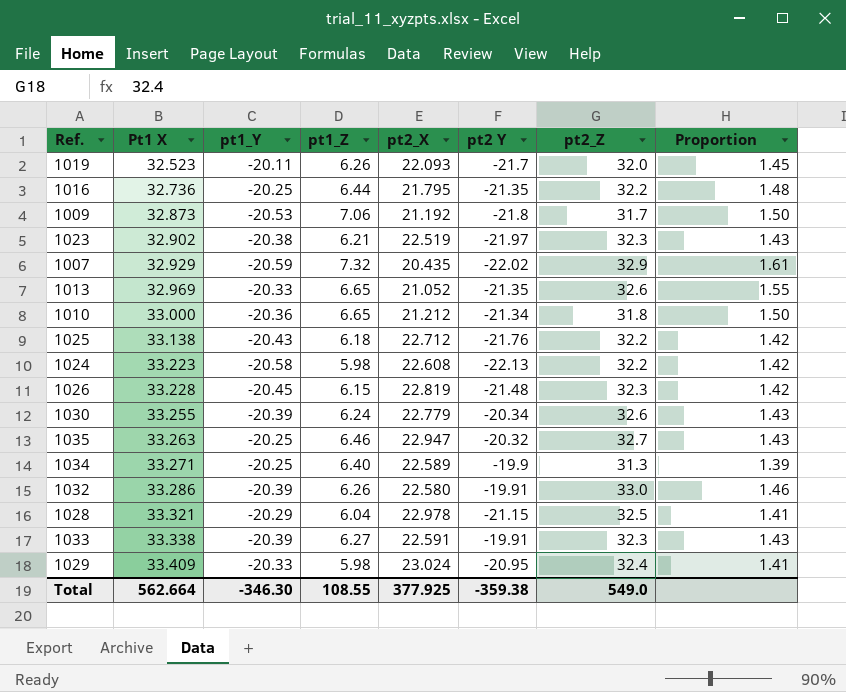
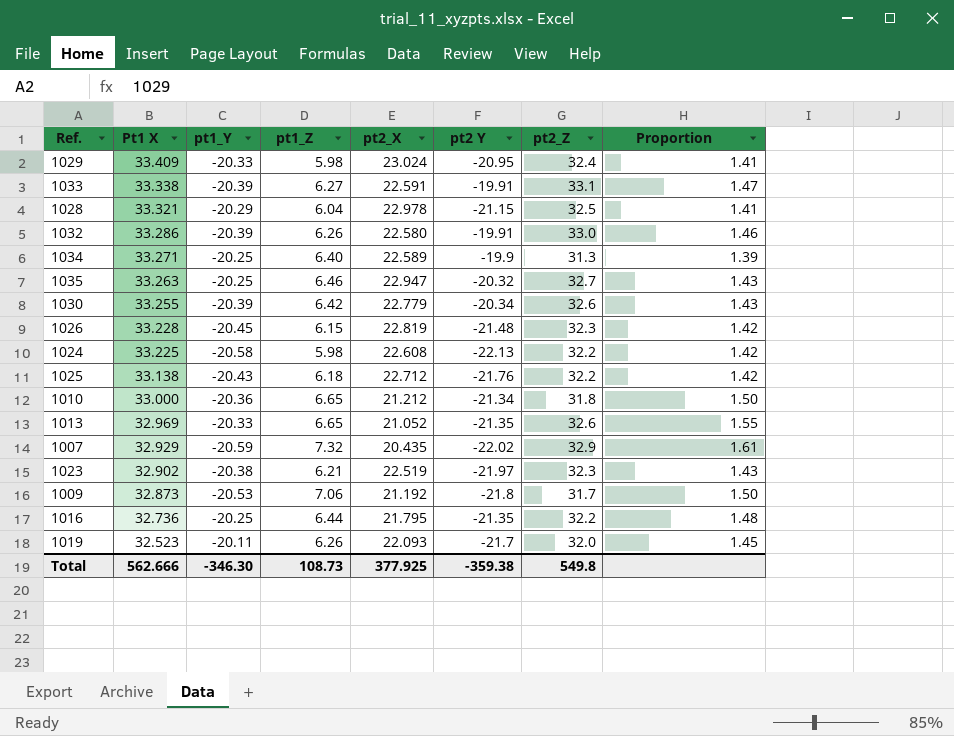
row order: Pt1 X ascending -> Pt1 X descending
1033 | pt2_Z: 32.3 -> 33.1
1033 | Proportion: 1.43 -> 1.47
1030 | pt1_Z: 6.24 -> 6.42
1024 | Pt1 X: 33.223 -> 33.225
Total | Pt1 X: 562.664 -> 562.666
Total | pt1_Z: 108.55 -> 108.73
Total | pt2_Z: 549.0 -> 549.8

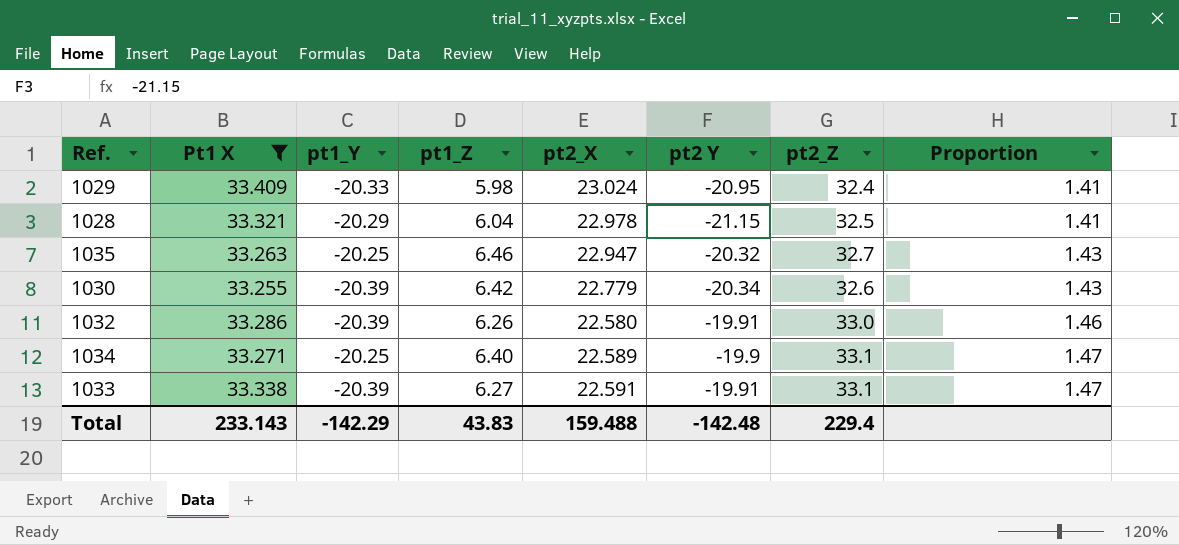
filter: none -> Pt1 X >= 33.255
row order: Pt1 X descending -> Proportion ascending
1034 | pt2_Z: 31.3 -> 33.1
1034 | Proportion: 1.39 -> 1.47
Total | Pt1 X: 562.666 -> 233.143
Total | pt1_Y: -346.30 -> -142.29
Total | pt1_Z: 108.73 -> 43.83
Total | pt2_X: 377.925 -> 159.488
Total | pt2 Y: -359.38 -> -142.48
Total | pt2_Z: 549.8 -> 229.4

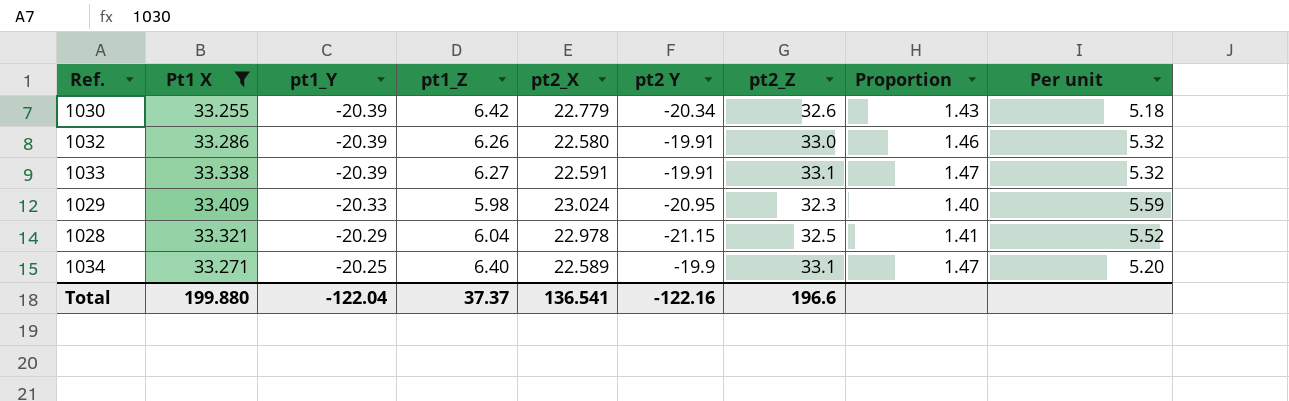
row order: Proportion ascending -> pt1_Y ascending
column Per unit | formula: none -> [Pt1 X] / [pt1_Z]
row 1035: 33.263 | -20.25 | 6.46 | 22.947 | -20.32 | 32.7 | 1.43 -> none
1029 | pt2_Z: 32.4 -> 32.3
1029 | Proportion: 1.41 -> 1.40
Total | Pt1 X: 233.143 -> 199.880
Total | pt1_Y: -142.29 -> -122.04
Total | pt1_Z: 43.83 -> 37.37
Total | pt2_X: 159.488 -> 136.541
Total | pt2 Y: -142.48 -> -122.16
Total | pt2_Z: 229.4 -> 196.6

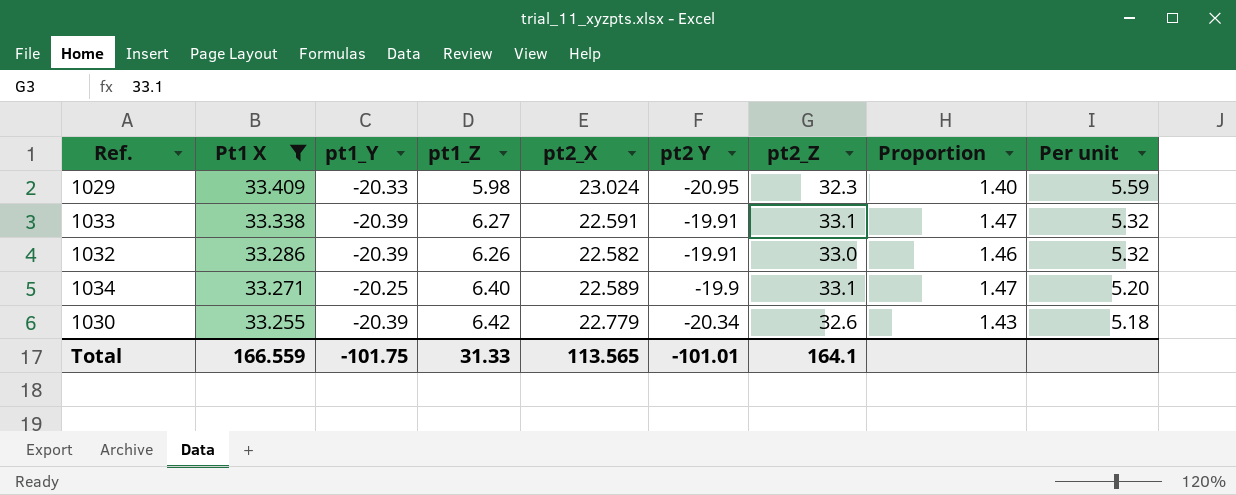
row order: pt1_Y ascending -> Pt1 X descending
row 1028: 33.321 | -20.29 | 6.04 | 22.978 | -21.15 | 32.5 | 1.41 | 5.52 -> none
1032 | pt2_X: 22.580 -> 22.582
Total | Pt1 X: 199.880 -> 166.559
Total | pt1_Y: -122.04 -> -101.75
Total | pt1_Z: 37.37 -> 31.33
Total | pt2_X: 136.541 -> 113.565
Total | pt2 Y: -122.16 -> -101.01
Total | pt2_Z: 196.6 -> 164.1

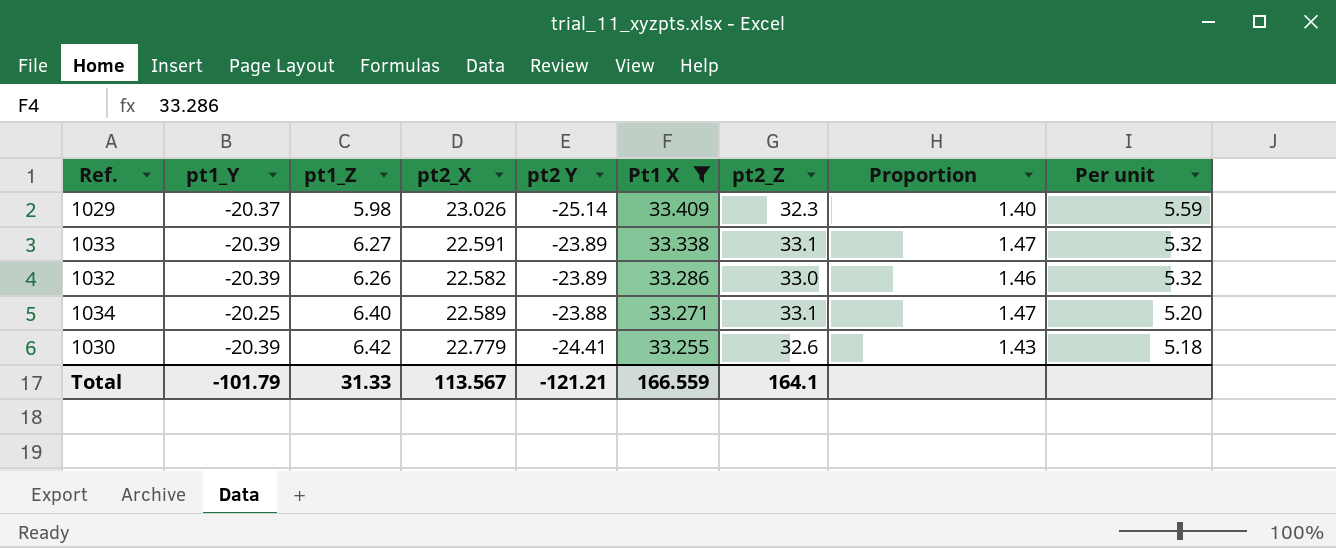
column Pt1 X | position: 2 -> 6
1029 | pt1_Y: -20.33 -> -20.37
1029 | pt2_X: 23.024 -> 23.026
1029 | pt2 Y: -20.95 -> -25.14
1033 | pt2 Y: -19.91 -> -23.89
1032 | pt2 Y: -19.91 -> -23.89
1034 | pt2 Y: -19.9 -> -23.88
1030 | pt2 Y: -20.34 -> -24.41
Total | pt1_Y: -101.75 -> -101.79
Total | pt2_X: 113.565 -> 113.567
Total | pt2 Y: -101.01 -> -121.21

